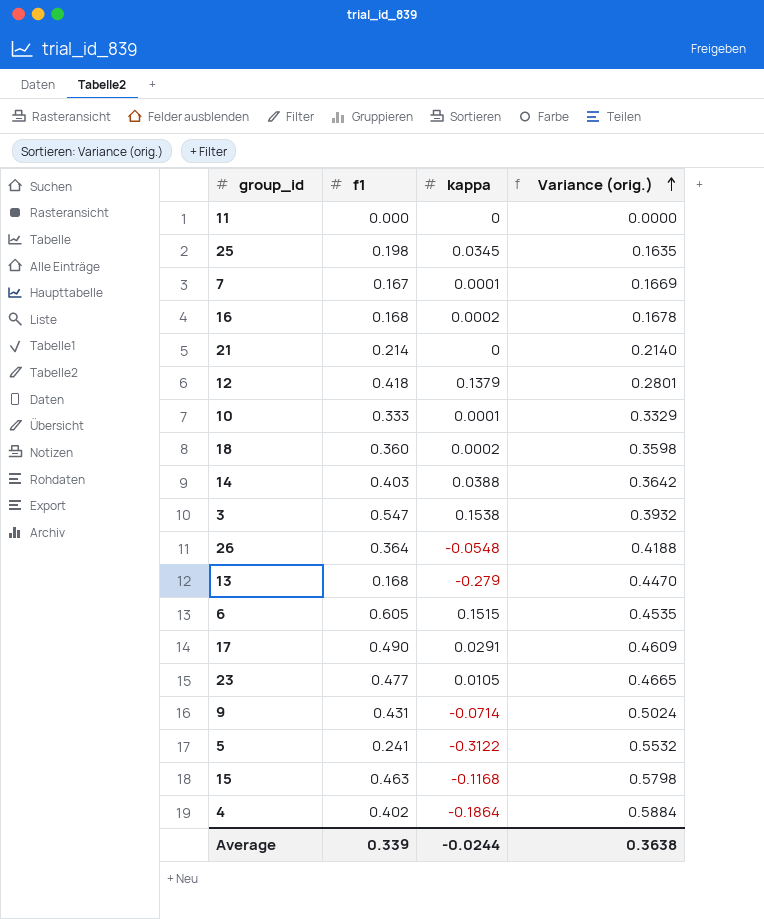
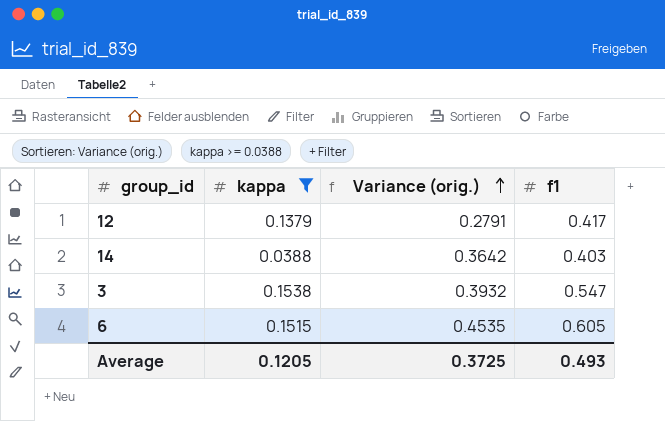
filter: none -> kappa >= 0.0388
column f1 | position: 2 -> 4
12 | Variance (orig.): 0.2801 -> 0.2791
12 | f1: 0.418 -> 0.417
Average | kappa: -0.0244 -> 0.1205
Average | Variance (orig.): 0.3638 -> 0.3725
Average | f1: 0.339 -> 0.493

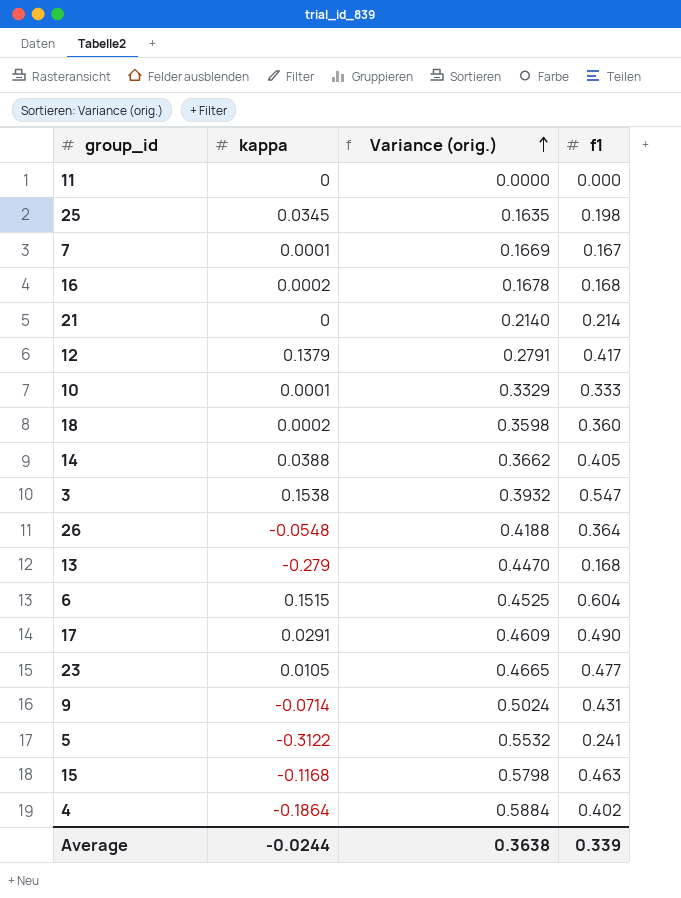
filter: kappa >= 0.0388 -> none
14 | Variance (orig.): 0.3642 -> 0.3662
14 | f1: 0.403 -> 0.405
6 | Variance (orig.): 0.4535 -> 0.4525
6 | f1: 0.605 -> 0.604
Average | kappa: 0.1205 -> -0.0244
Average | Variance (orig.): 0.3725 -> 0.3638
Average | f1: 0.493 -> 0.339

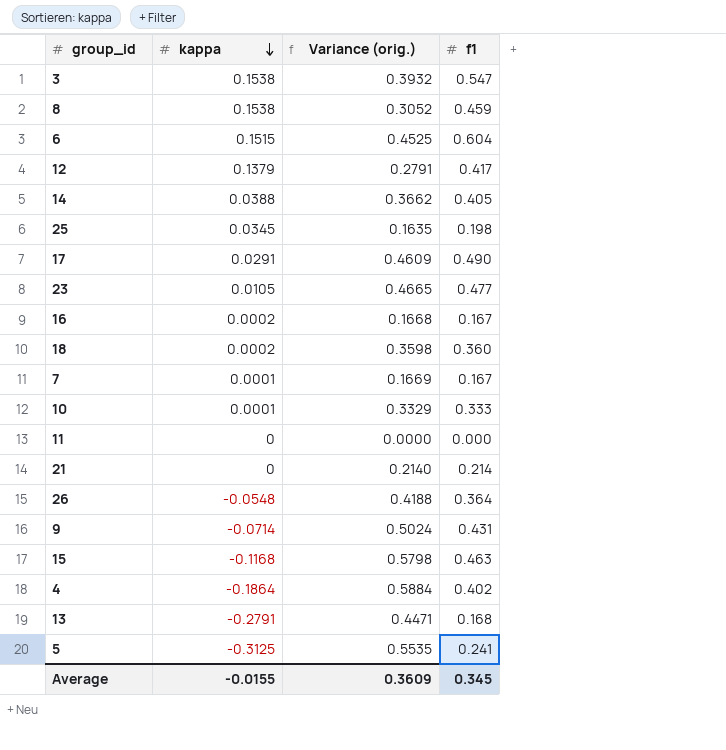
row order: Variance (orig.) ascending -> kappa descending
row 8: none -> 0.1538 | 0.3052 | 0.459
16 | Variance (orig.): 0.1678 -> 0.1668
16 | f1: 0.168 -> 0.167
13 | kappa: -0.279 -> -0.2791
13 | Variance (orig.): 0.4470 -> 0.4471
5 | kappa: -0.3122 -> -0.3125
5 | Variance (orig.): 0.5532 -> 0.5535
Average | kappa: -0.0244 -> -0.0155
Average | Variance (orig.): 0.3638 -> 0.3609
Average | f1: 0.339 -> 0.345

